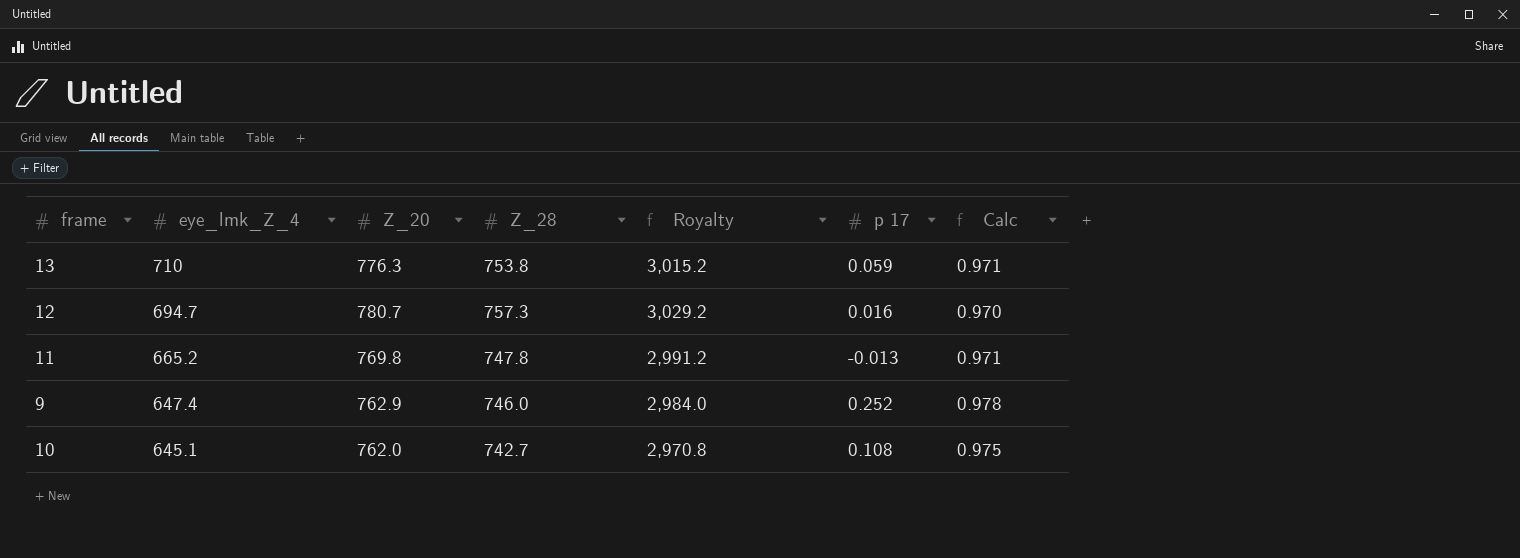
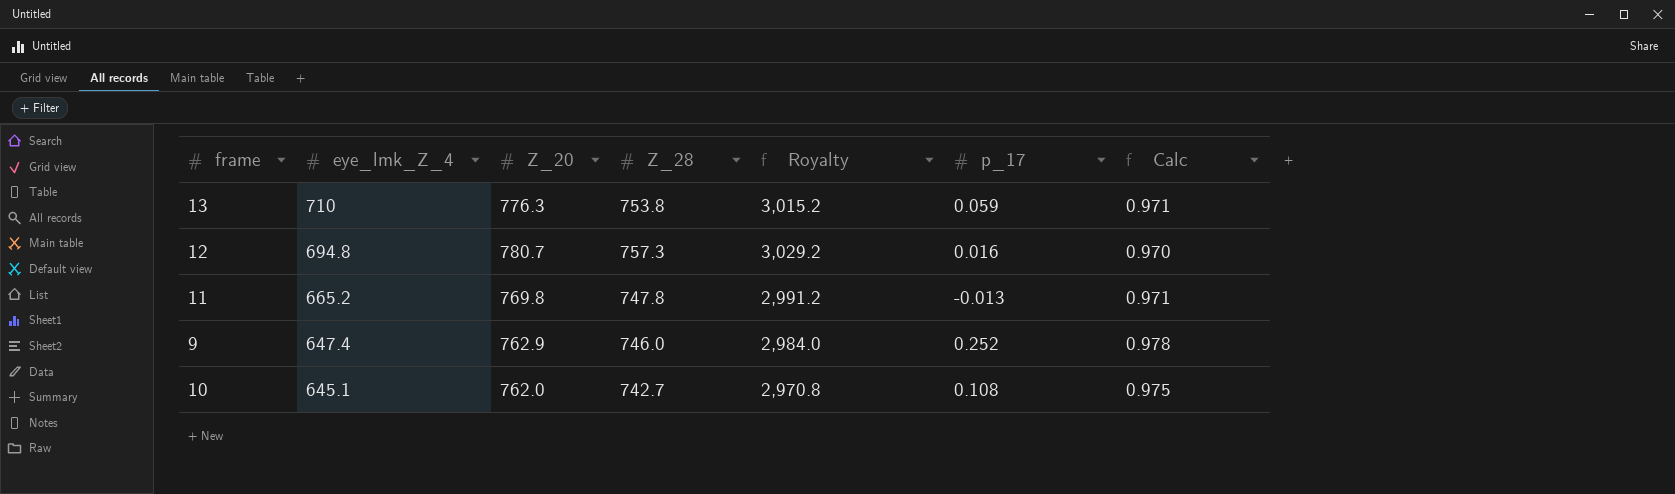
column name: p 17 -> p_17
12 | eye_lmk_Z_4: 694.7 -> 694.8

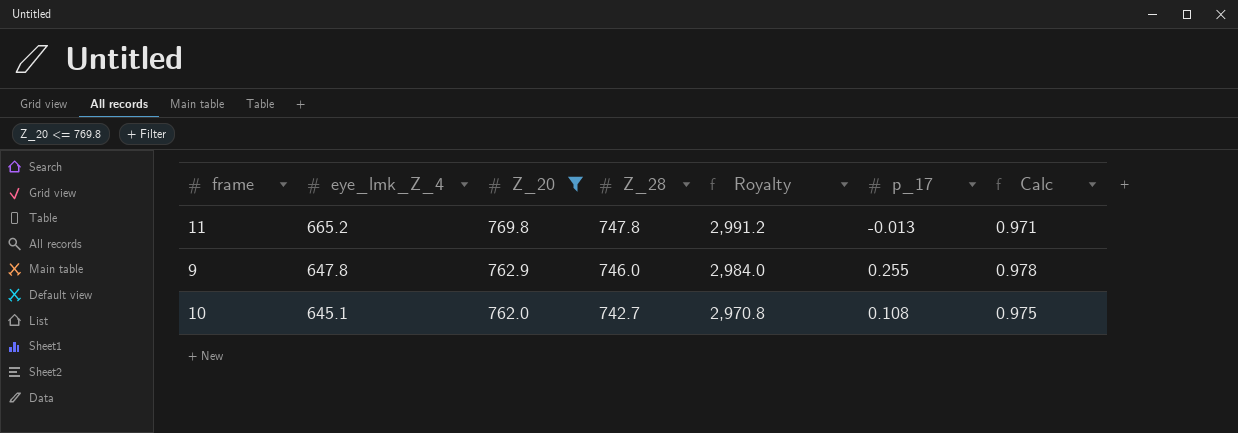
filter: none -> Z_20 <= 769.8
9 | eye_lmk_Z_4: 647.4 -> 647.8
9 | p_17: 0.252 -> 0.255

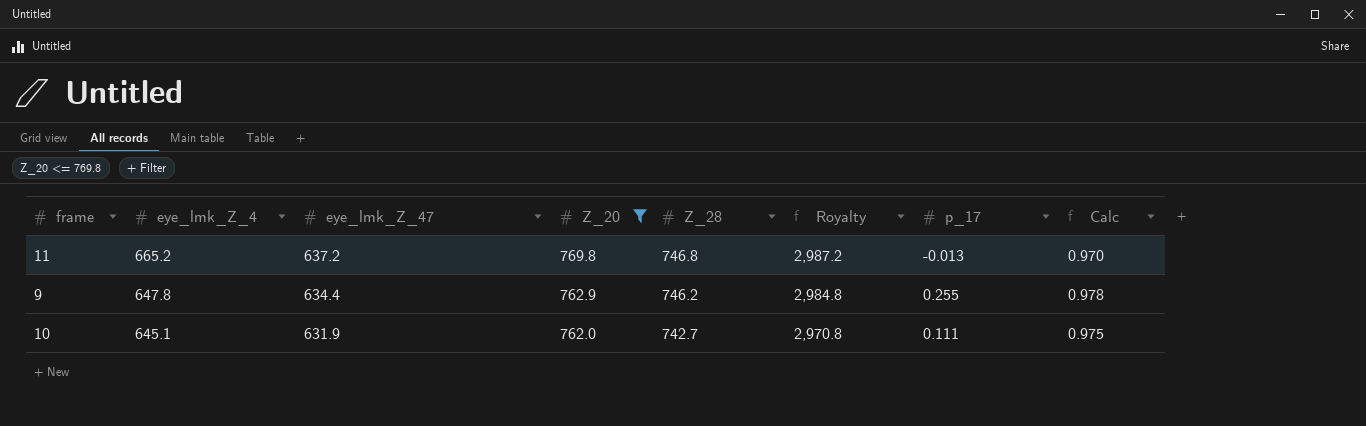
column eye_lmk_Z_47 | position: none -> 3
11 | Z_28: 747.8 -> 746.8
11 | Royalty: 2,991.2 -> 2,987.2
11 | Calc: 0.971 -> 0.970
9 | Z_28: 746.0 -> 746.2
9 | Royalty: 2,984.0 -> 2,984.8
10 | p_17: 0.108 -> 0.111

